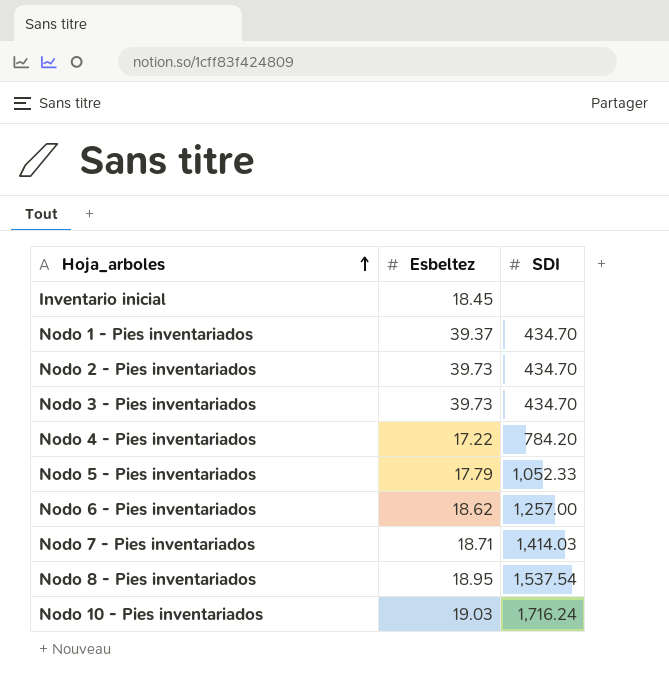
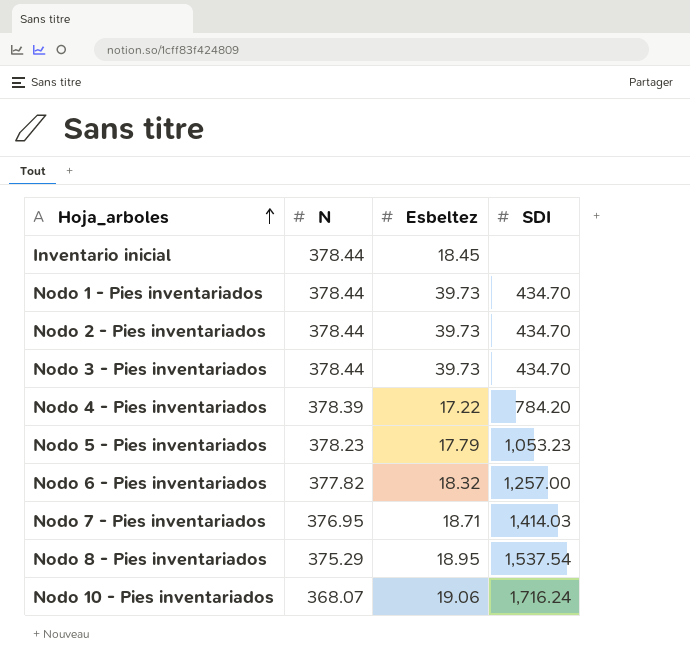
column N | position: none -> 2
Nodo 1 - Pies inventariados | Esbeltez: 39.37 -> 39.73
Nodo 5 - Pies inventariados | SDI: 1,052.33 -> 1,053.23
Nodo 6 - Pies inventariados | Esbeltez: 18.62 -> 18.32
Nodo 10 - Pies inventariados | Esbeltez: 19.03 -> 19.06

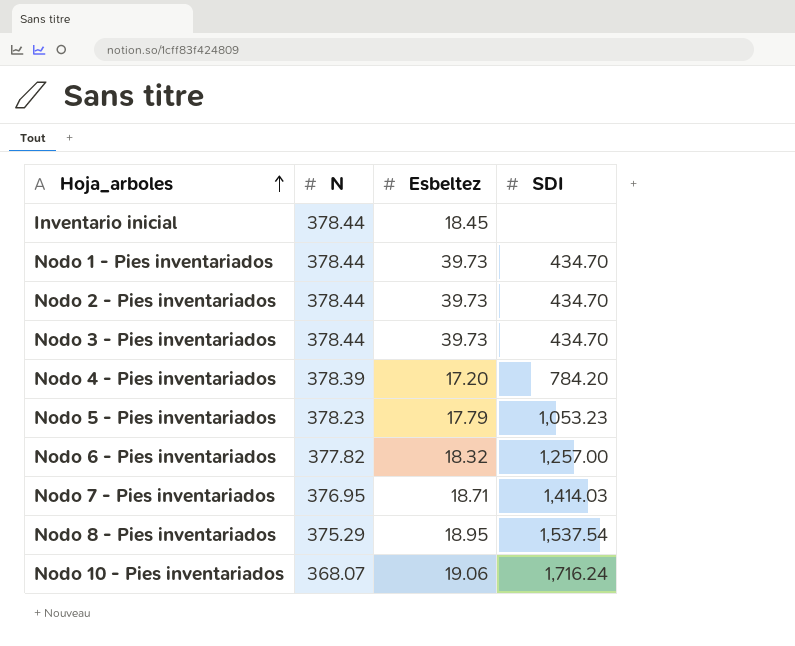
Nodo 4 - Pies inventariados | Esbeltez: 17.22 -> 17.20

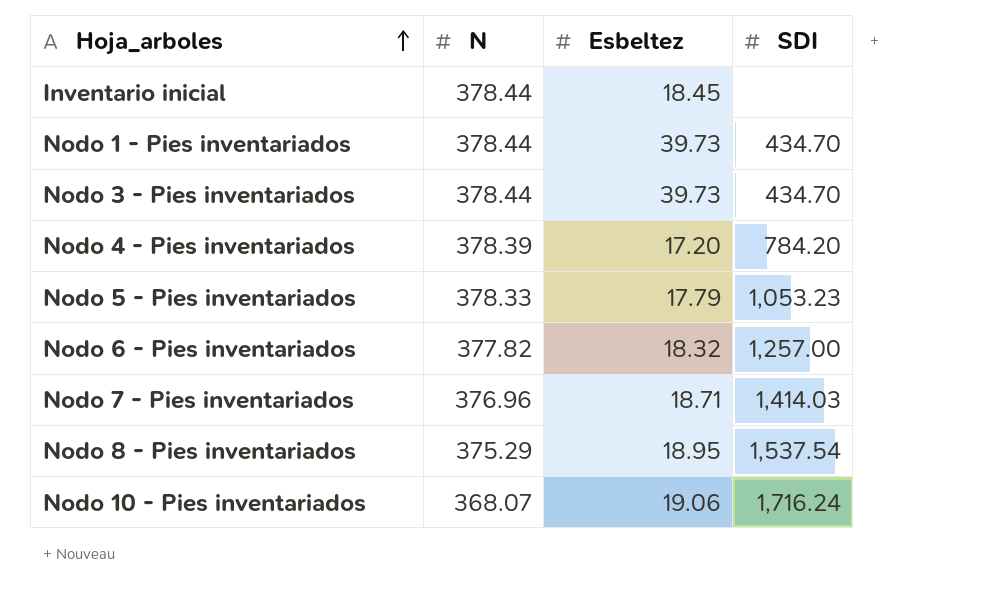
row Nodo 2 - Pies inventariados: 378.44 | 39.73 | 434.70 -> none
Nodo 5 - Pies inventariados | N: 378.23 -> 378.33
Nodo 7 - Pies inventariados | N: 376.95 -> 376.96

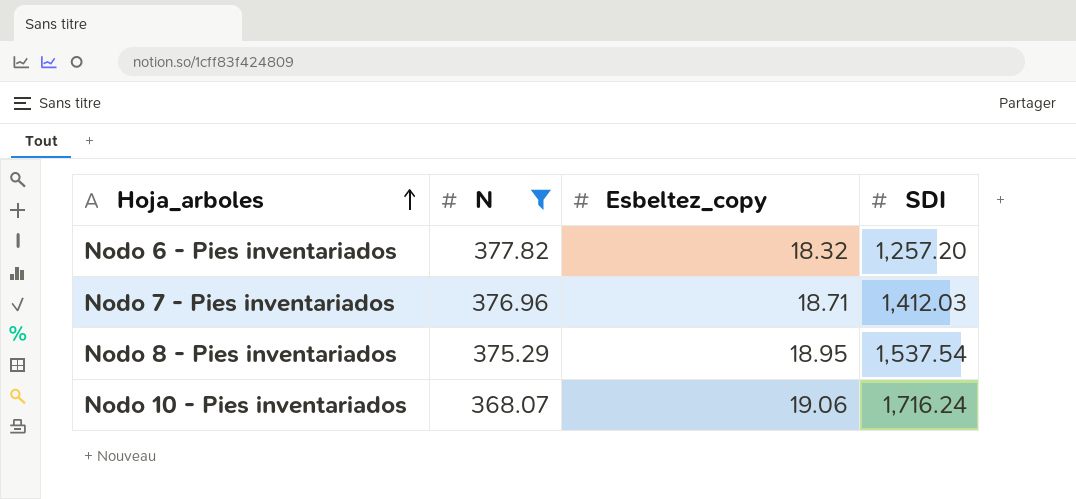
filter: none -> N <= 377.82
column name: Esbeltez -> Esbeltez_copy
Nodo 6 - Pies inventariados | SDI: 1,257.00 -> 1,257.20
Nodo 7 - Pies inventariados | SDI: 1,414.03 -> 1,412.03

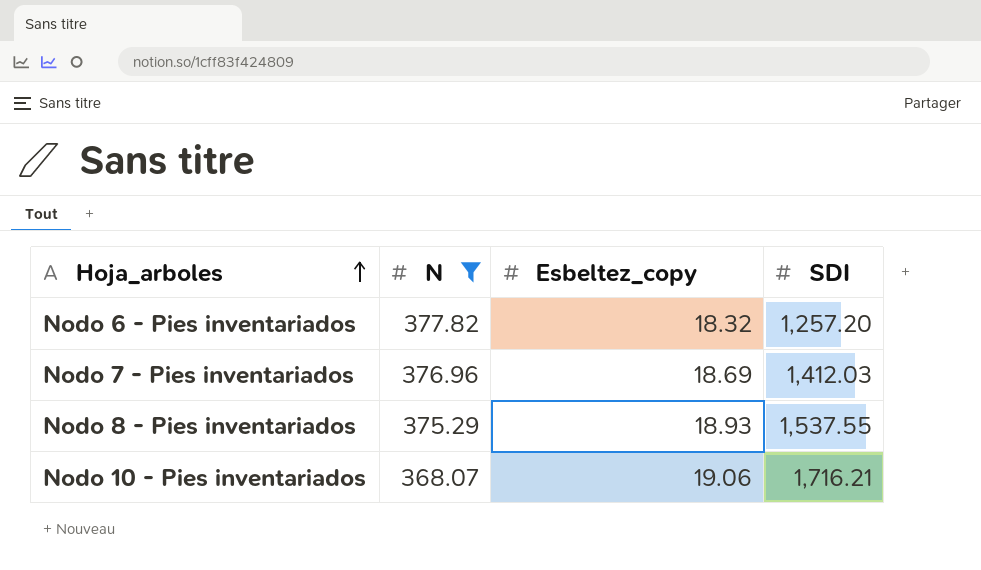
Nodo 7 - Pies inventariados | Esbeltez_copy: 18.71 -> 18.69
Nodo 8 - Pies inventariados | Esbeltez_copy: 18.95 -> 18.93
Nodo 8 - Pies inventariados | SDI: 1,537.54 -> 1,537.55
Nodo 10 - Pies inventariados | SDI: 1,716.24 -> 1,716.21

